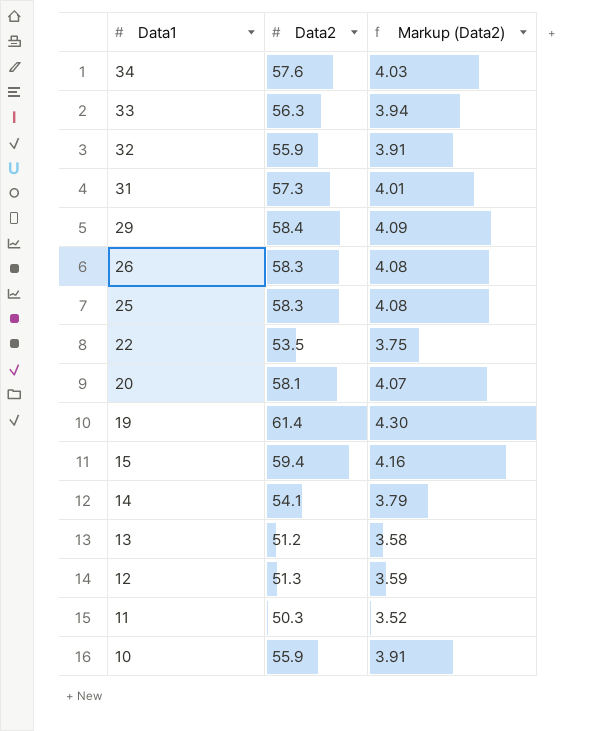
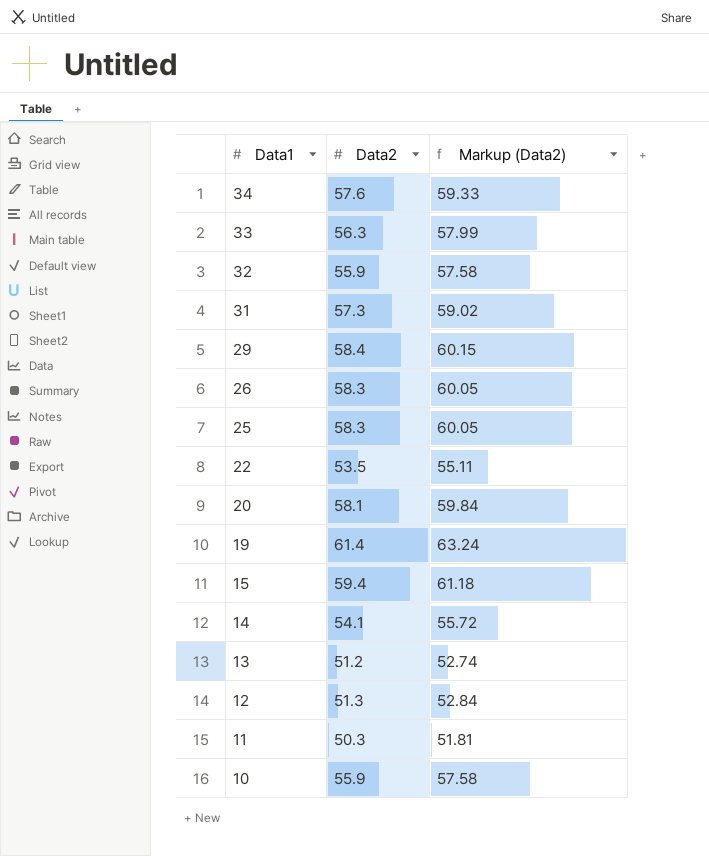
column Markup (Data2) | formula: [Data2] * 0.07 -> [Data2] * 1.03

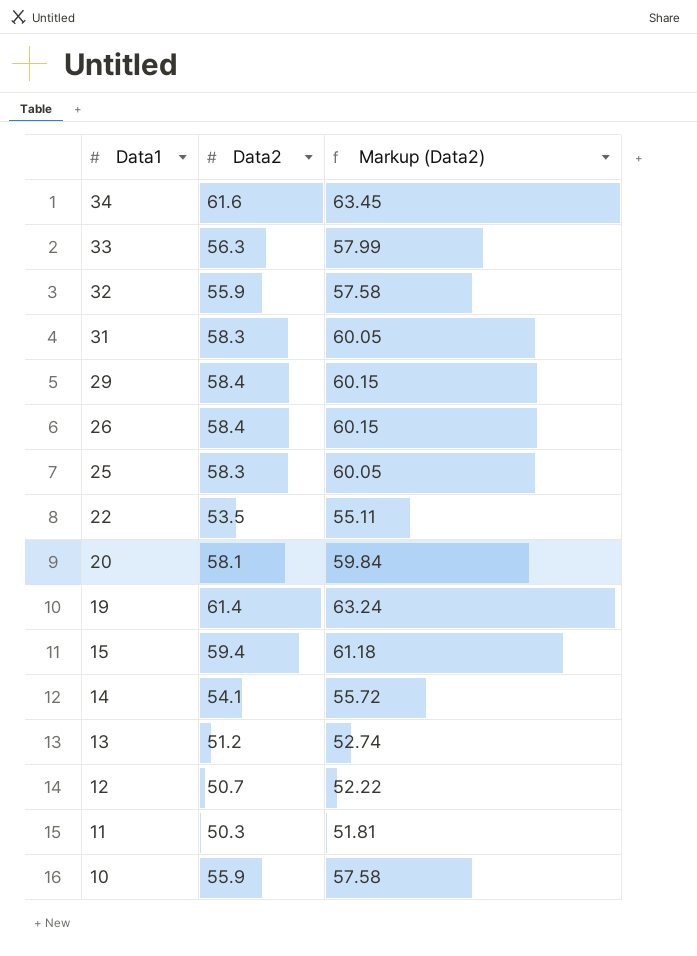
34 | Data2: 57.6 -> 61.6
34 | Markup (Data2): 59.33 -> 63.45
31 | Data2: 57.3 -> 58.3
31 | Markup (Data2): 59.02 -> 60.05
26 | Data2: 58.3 -> 58.4
26 | Markup (Data2): 60.05 -> 60.15
12 | Data2: 51.3 -> 50.7
12 | Markup (Data2): 52.84 -> 52.22

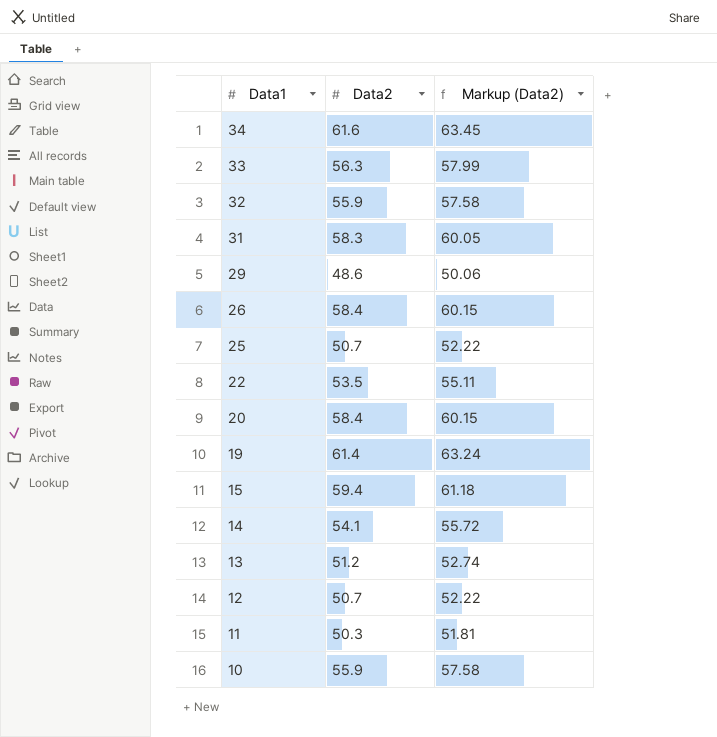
29 | Data2: 58.4 -> 48.6
29 | Markup (Data2): 60.15 -> 50.06
25 | Data2: 58.3 -> 50.7
25 | Markup (Data2): 60.05 -> 52.22
20 | Data2: 58.1 -> 58.4
20 | Markup (Data2): 59.84 -> 60.15

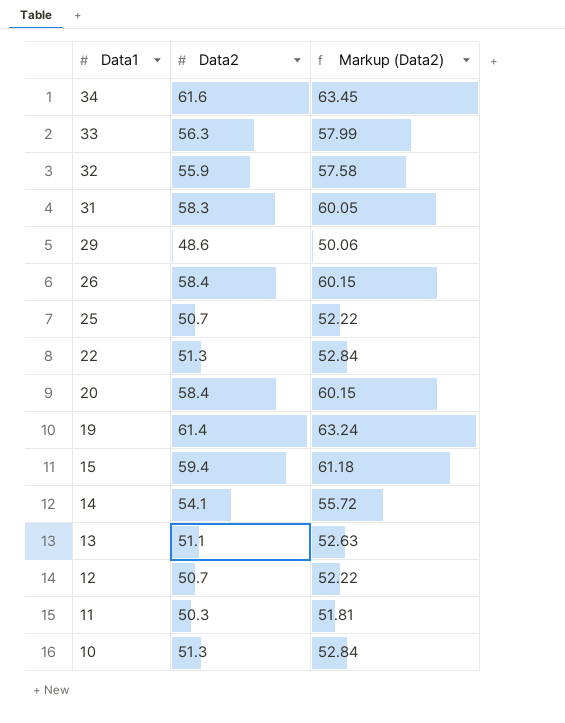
22 | Data2: 53.5 -> 51.3
22 | Markup (Data2): 55.11 -> 52.84
13 | Data2: 51.2 -> 51.1
13 | Markup (Data2): 52.74 -> 52.63
10 | Data2: 55.9 -> 51.3
10 | Markup (Data2): 57.58 -> 52.84

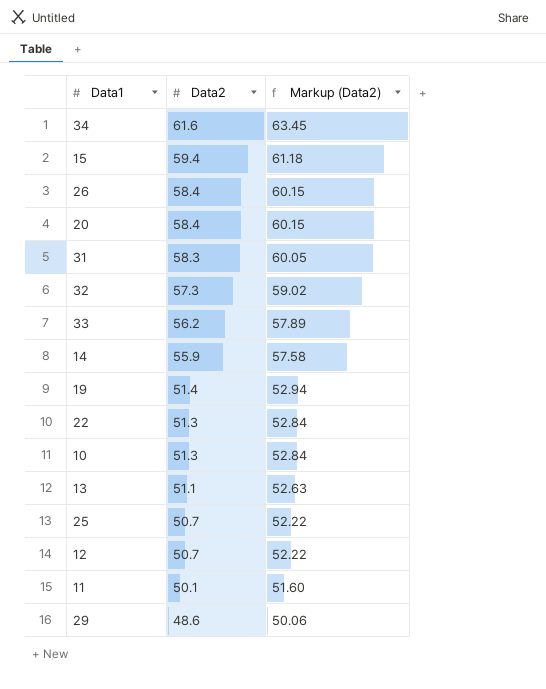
row order: Data1 descending -> Data2 descending
32 | Data2: 55.9 -> 57.3
32 | Markup (Data2): 57.58 -> 59.02
33 | Data2: 56.3 -> 56.2
33 | Markup (Data2): 57.99 -> 57.89
14 | Data2: 54.1 -> 55.9
14 | Markup (Data2): 55.72 -> 57.58
19 | Data2: 61.4 -> 51.4
19 | Markup (Data2): 63.24 -> 52.94
11 | Data2: 50.3 -> 50.1
11 | Markup (Data2): 51.81 -> 51.60

